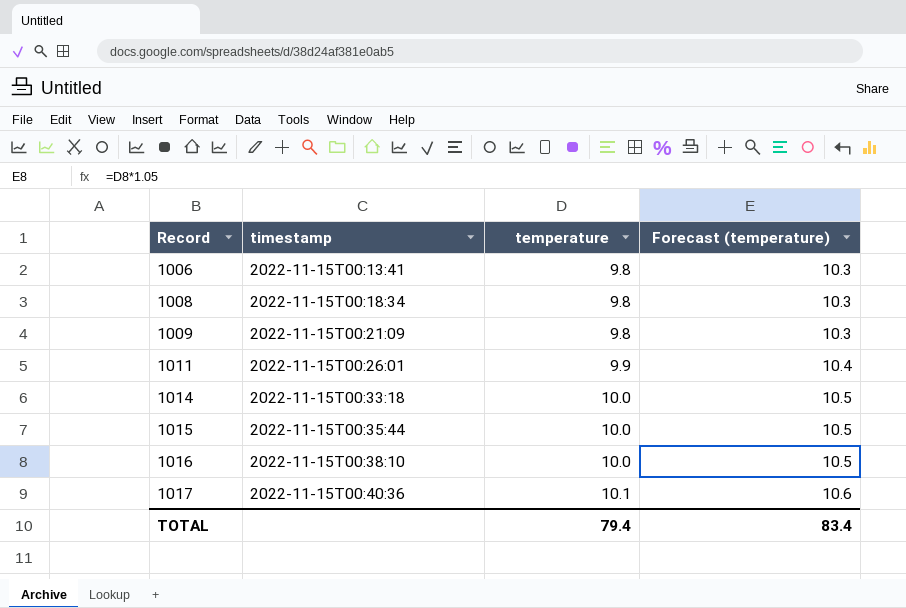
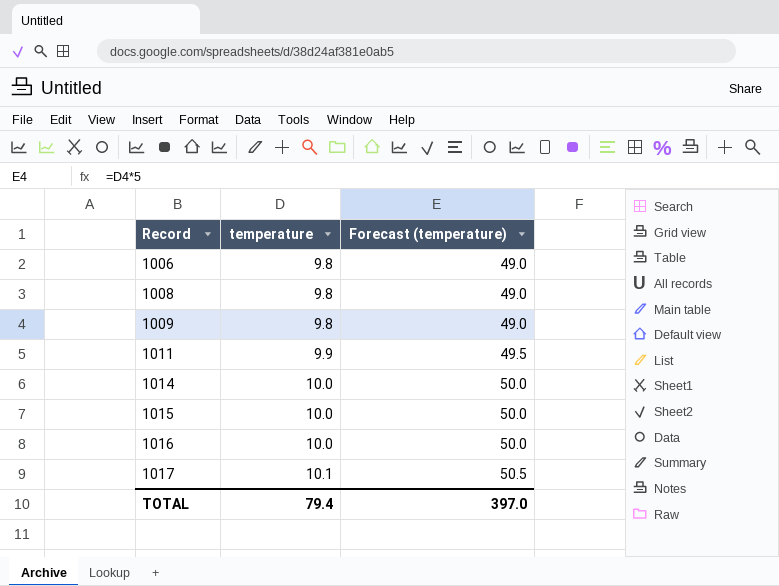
column timestamp | position: 2 -> none
column Forecast (temperature) | formula: [temperature] * 1.05 -> [temperature] * 5
TOTAL | Forecast (temperature): 83.4 -> 397.0

